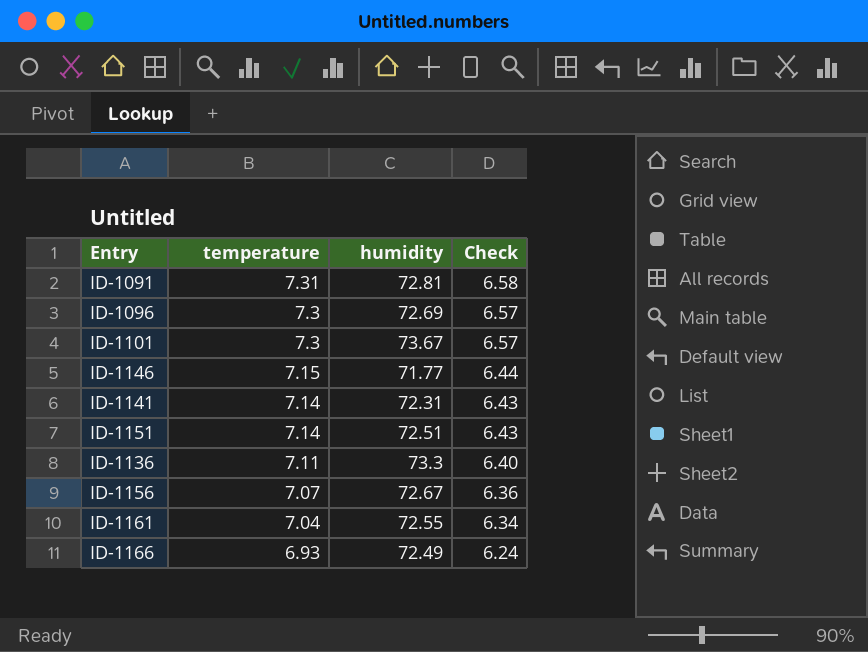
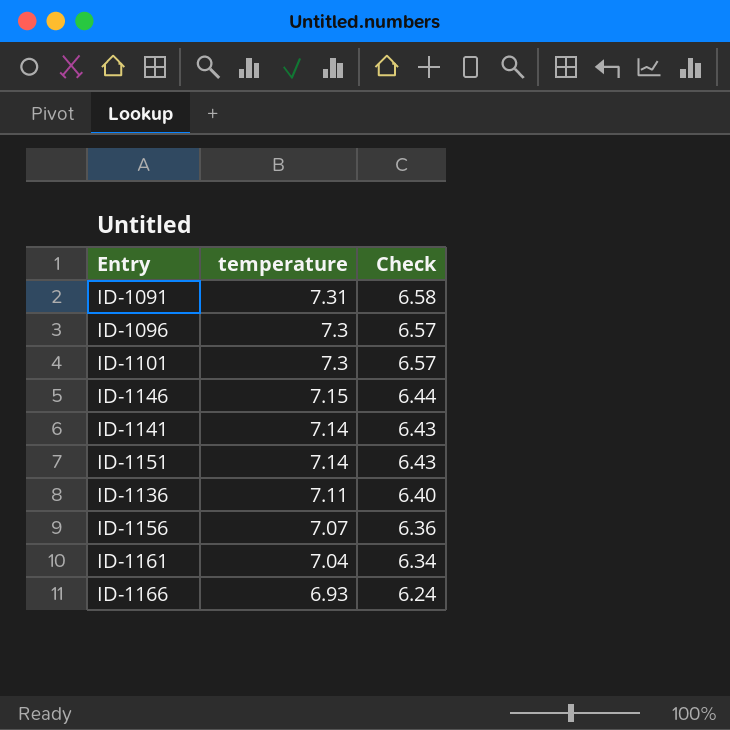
column humidity | position: 3 -> none

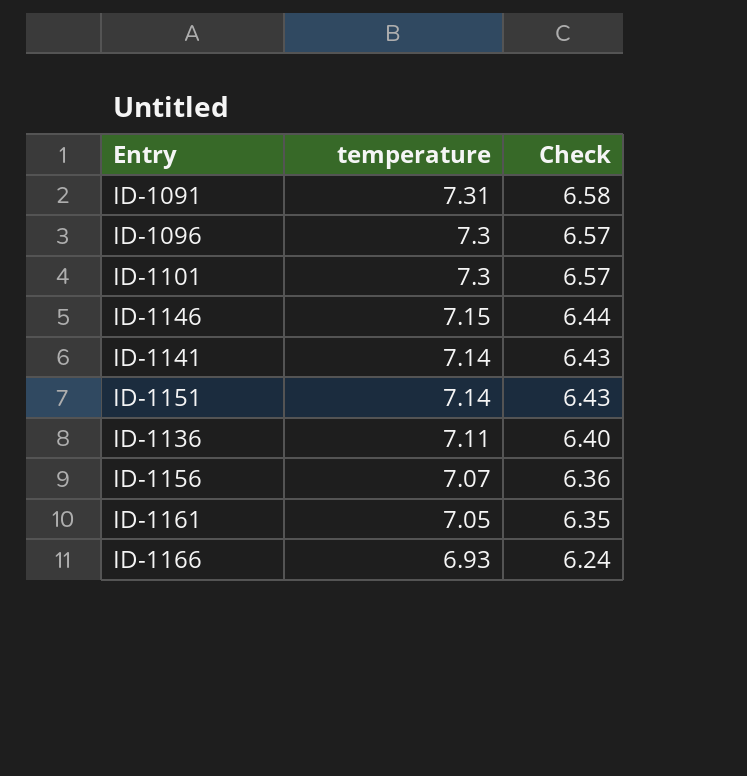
ID-1161 | temperature: 7.04 -> 7.05
ID-1161 | Check: 6.34 -> 6.35

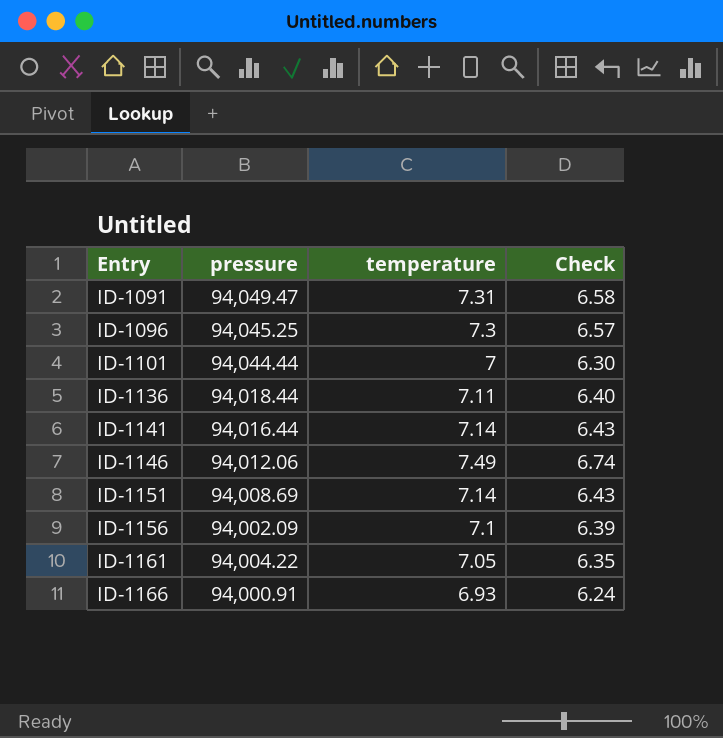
row order: temperature descending -> Entry ascending
column pressure | position: none -> 2
ID-1101 | temperature: 7.3 -> 7
ID-1101 | Check: 6.57 -> 6.30
ID-1146 | temperature: 7.15 -> 7.49
ID-1146 | Check: 6.44 -> 6.74
ID-1156 | temperature: 7.07 -> 7.1
ID-1156 | Check: 6.36 -> 6.39

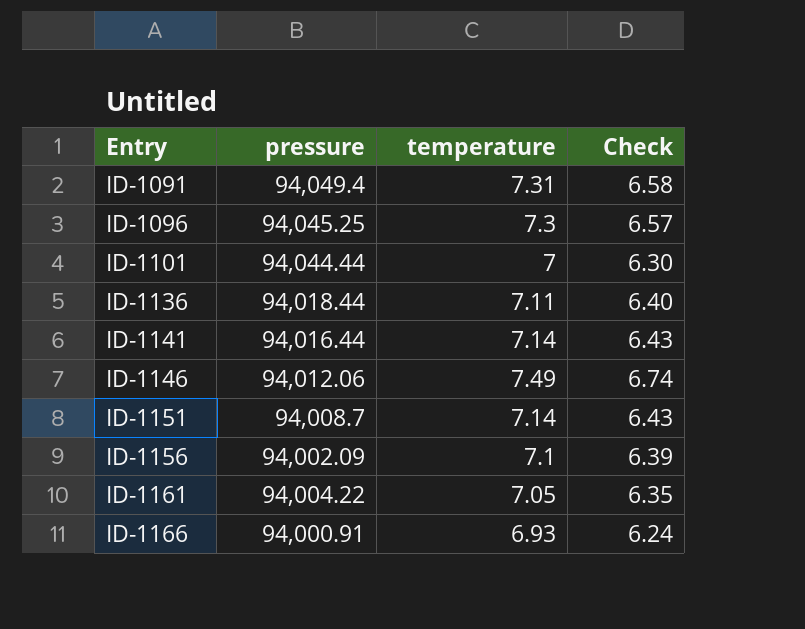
ID-1091 | pressure: 94,049.47 -> 94,049.4
ID-1151 | pressure: 94,008.69 -> 94,008.7

